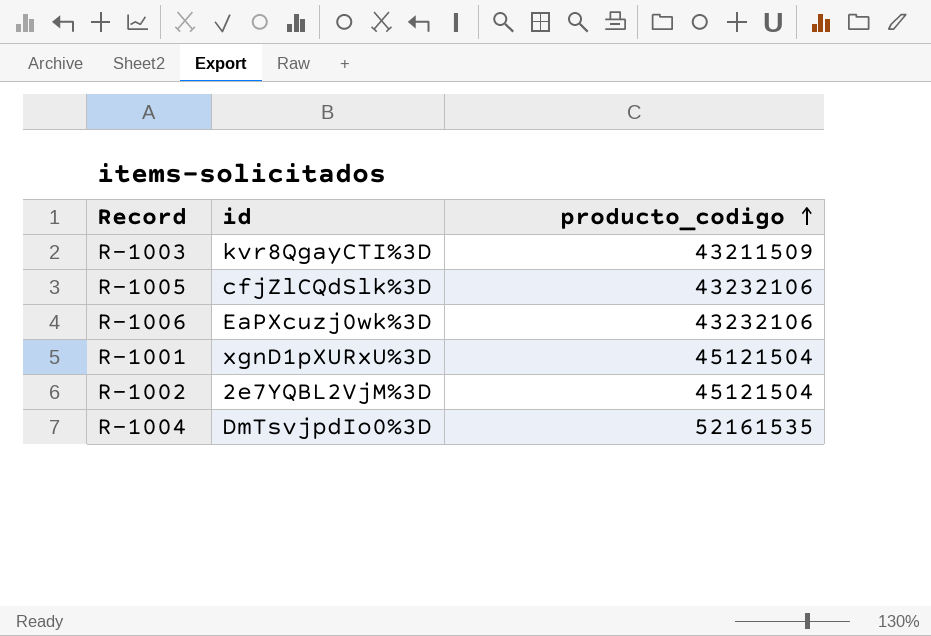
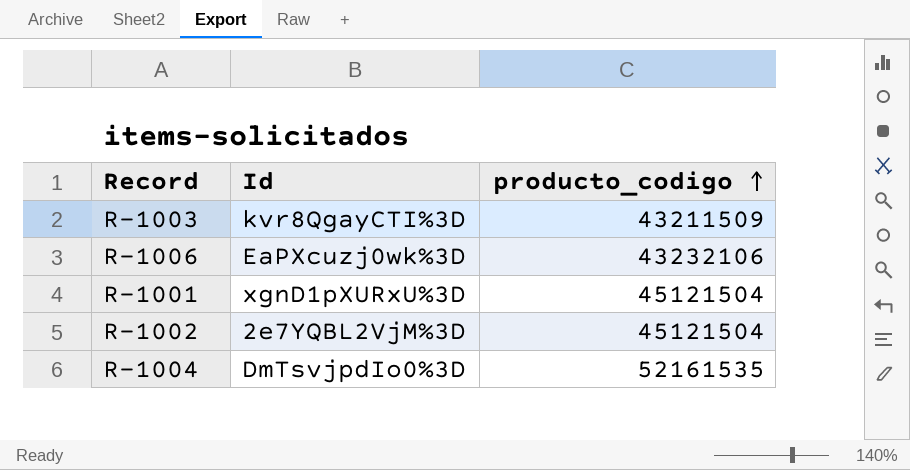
column name: id -> Id
row R-1005: cfjZlCQdSlk%3D | 43232106 -> none

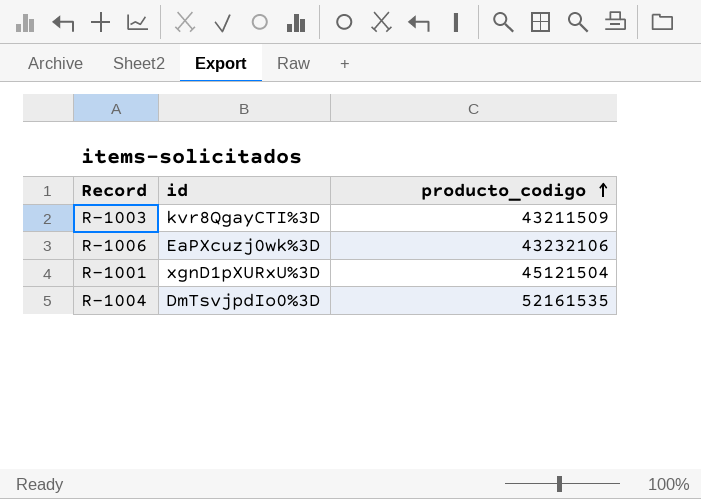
column name: Id -> id
row R-1002: 2e7YQBL2VjM%3D | 45121504 -> none

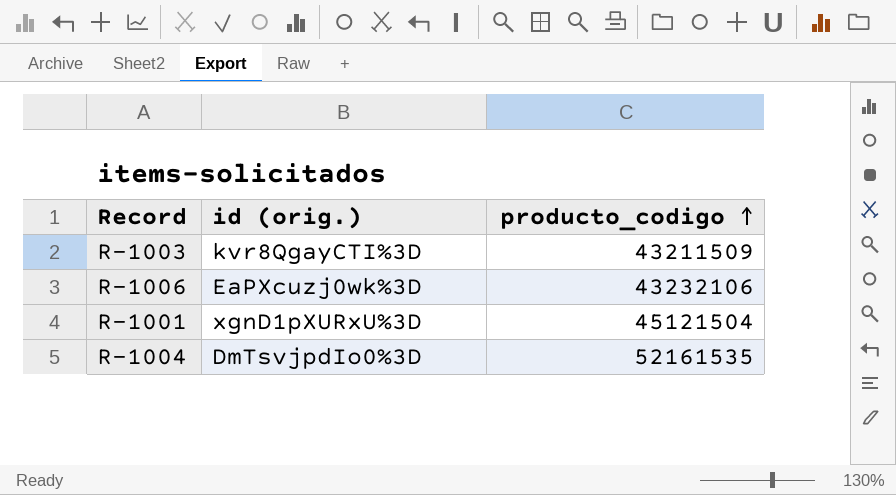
column name: id -> id (orig.)

